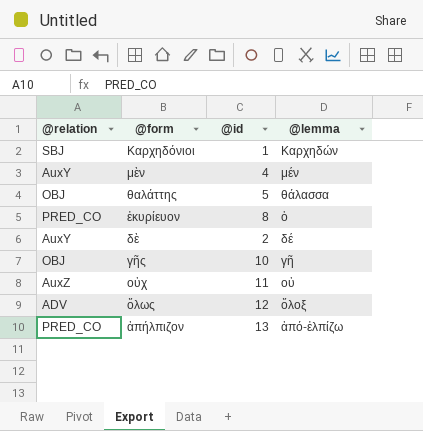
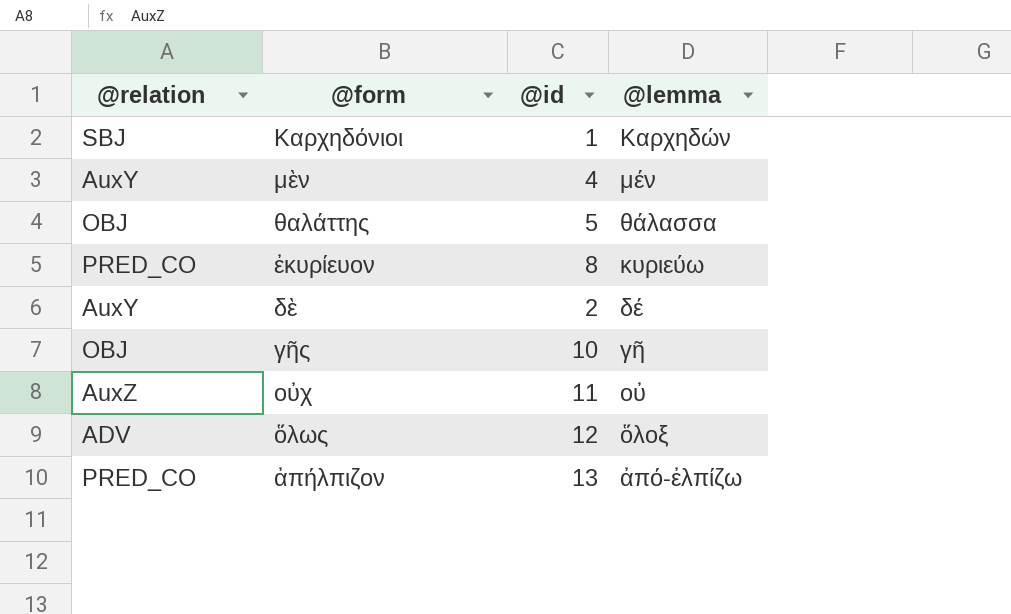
ἐκυρίευον | @lemma: ὁ -> κυριεύω

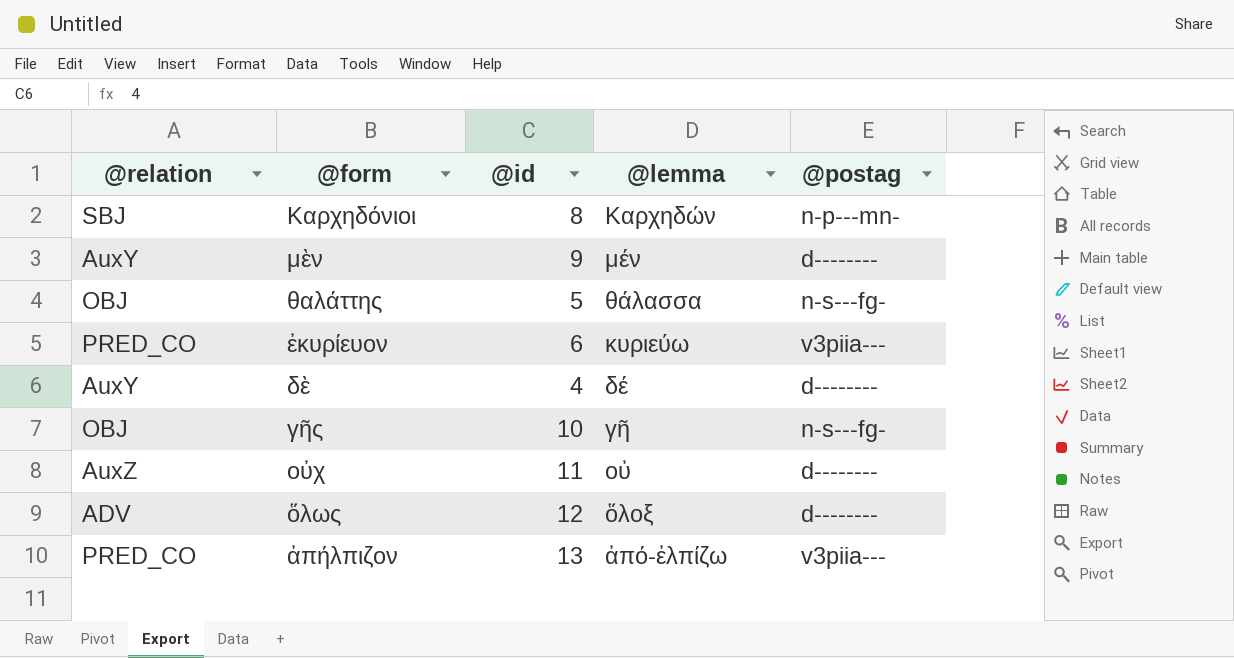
column @postag | position: none -> 5
Καρχηδόνιοι | @id: 1 -> 8
μὲν | @id: 4 -> 9
ἐκυρίευον | @id: 8 -> 6
δὲ | @id: 2 -> 4

